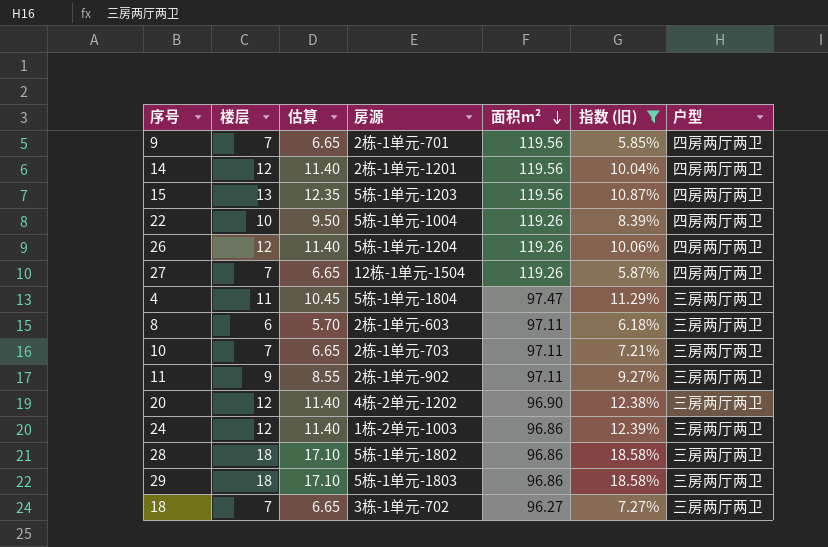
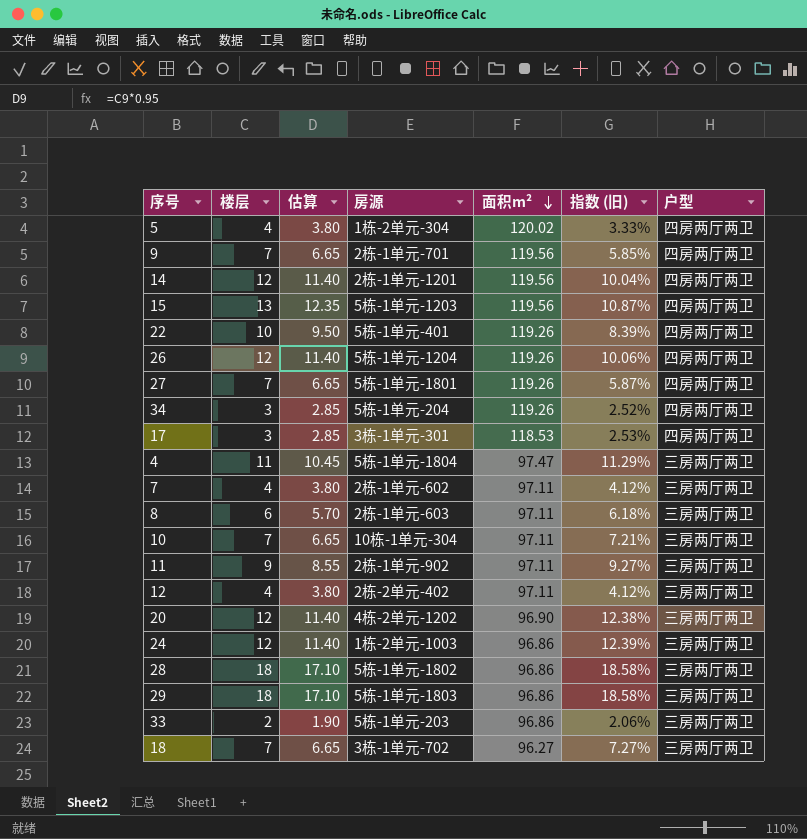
filter: 指数 (旧) >= 5.85% -> none
22 | 房源: 5栋-1单元-1004 -> 5栋-1单元-401
27 | 房源: 12栋-1单元-1504 -> 5栋-1单元-1801
10 | 房源: 2栋-1单元-703 -> 10栋-1单元-304

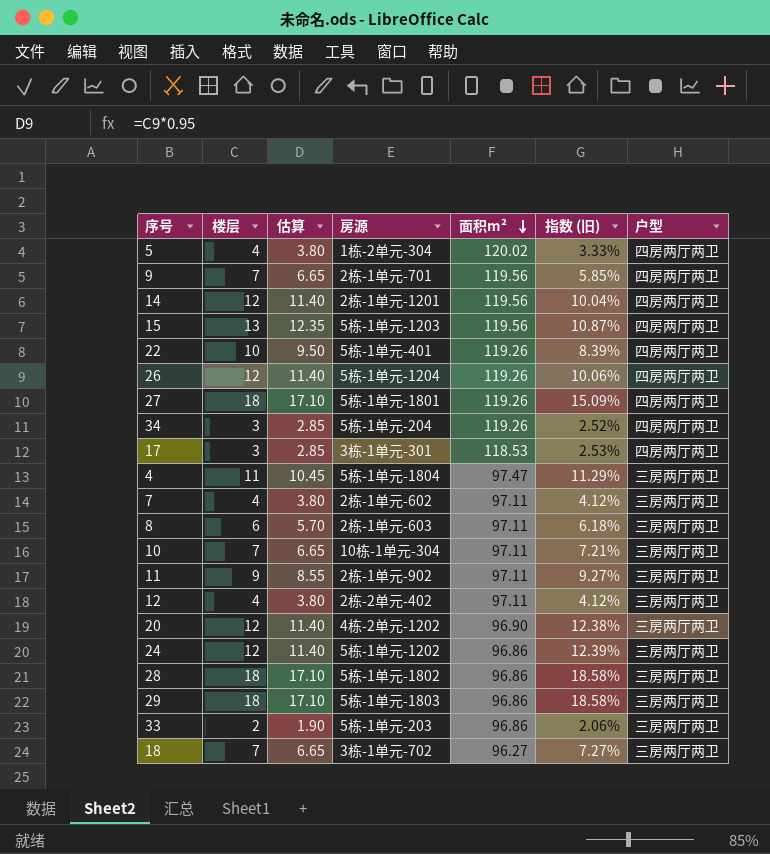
27 | 楼层: 7 -> 18
27 | 估算: 6.65 -> 17.10
27 | 指数 (旧): 5.87% -> 15.09%
24 | 房源: 1栋-2单元-1003 -> 5栋-1单元-1202

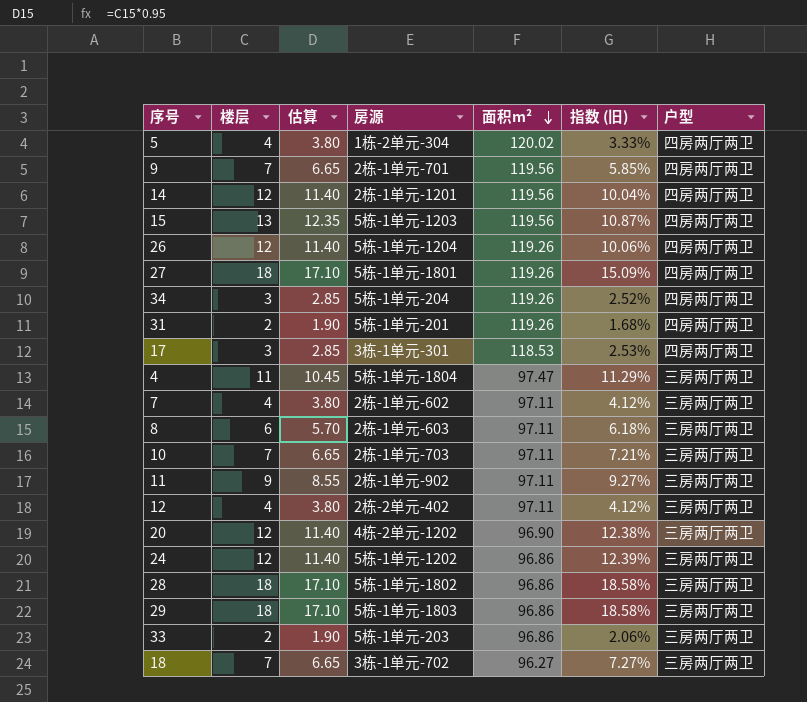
row 22: 10 | 9.50 | 5栋-1单元-401 | 119.26 | 8.39% | 四房两厅两卫 -> none
row 31: none -> 2 | 1.90 | 5栋-1单元-201 | 119.26 | 1.68% | 四房两厅两卫
10 | 房源: 10栋-1单元-304 -> 2栋-1单元-703

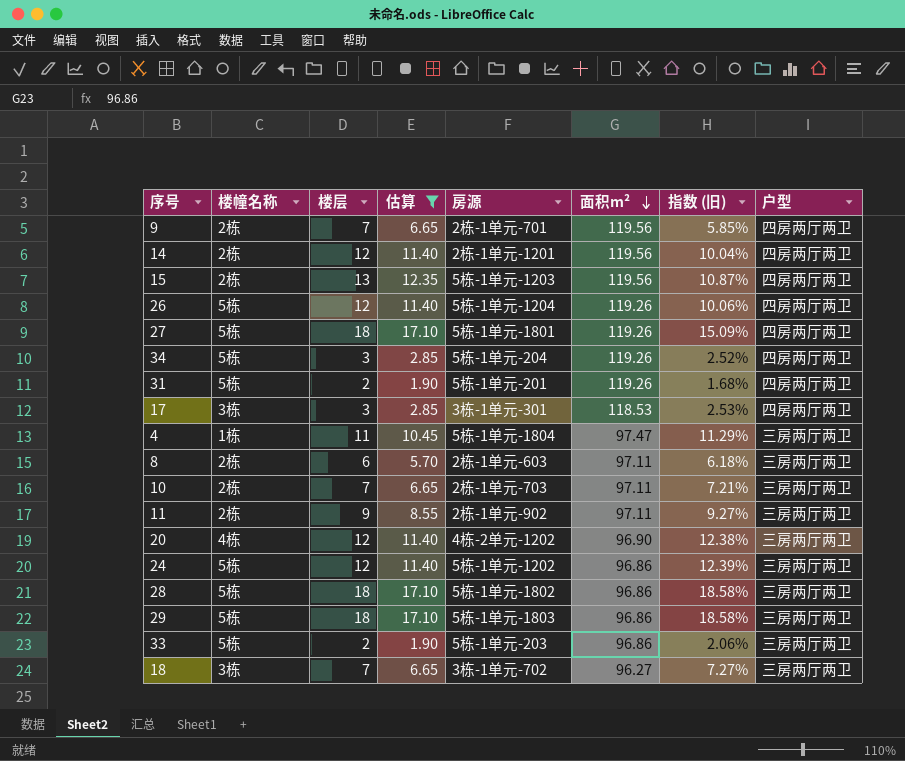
filter: none -> 估算 != 3.80
column 楼幢名称 | position: none -> 2

